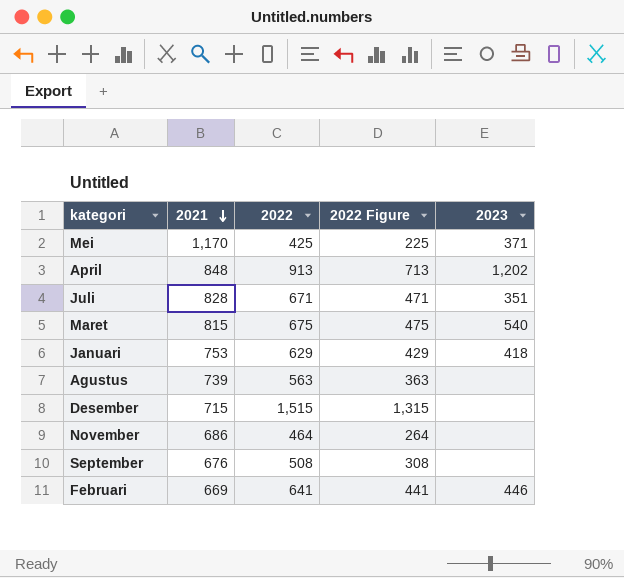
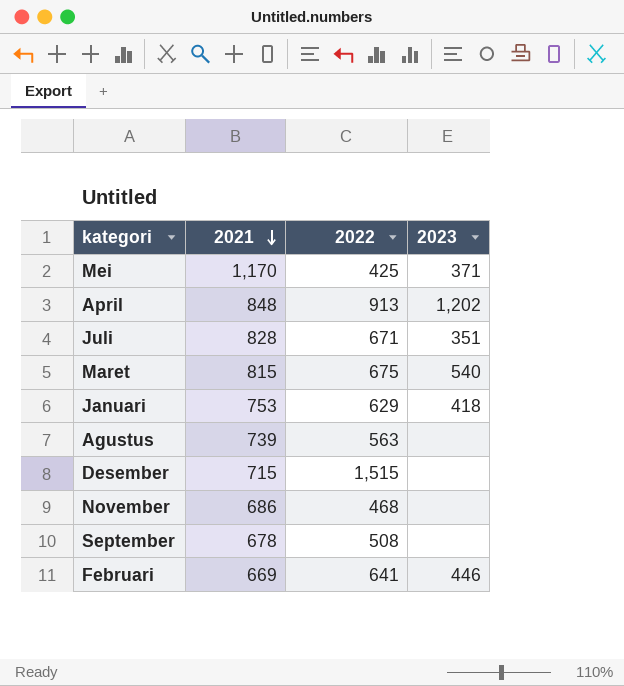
column 2022 Figure | formula: [2022] - 200 -> none
November | 2022: 464 -> 468
September | 2021: 676 -> 678

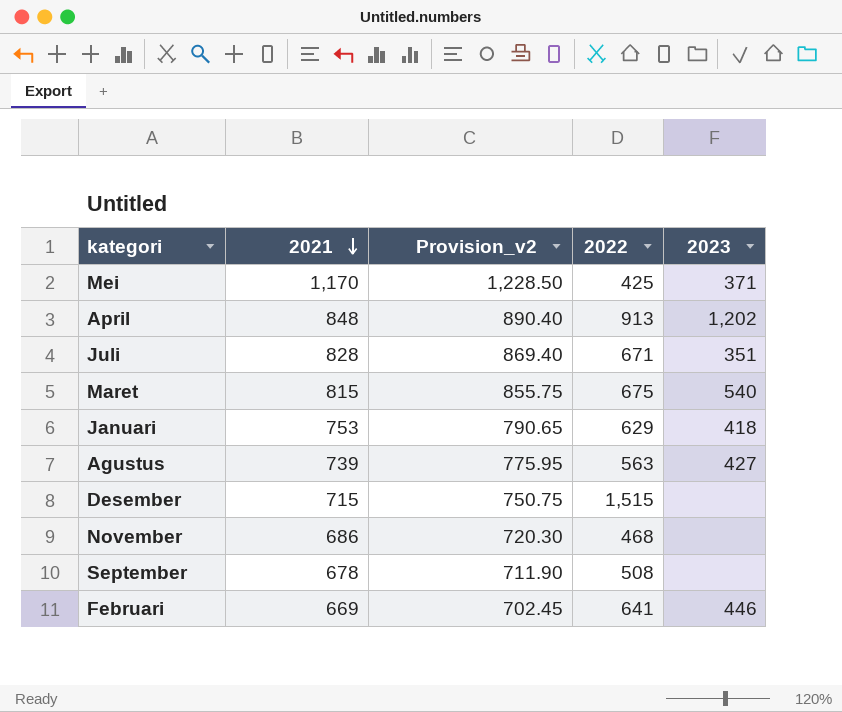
column Provision_v2 | formula: none -> [2021] * 1.05
Agustus | 2023: none -> 427

